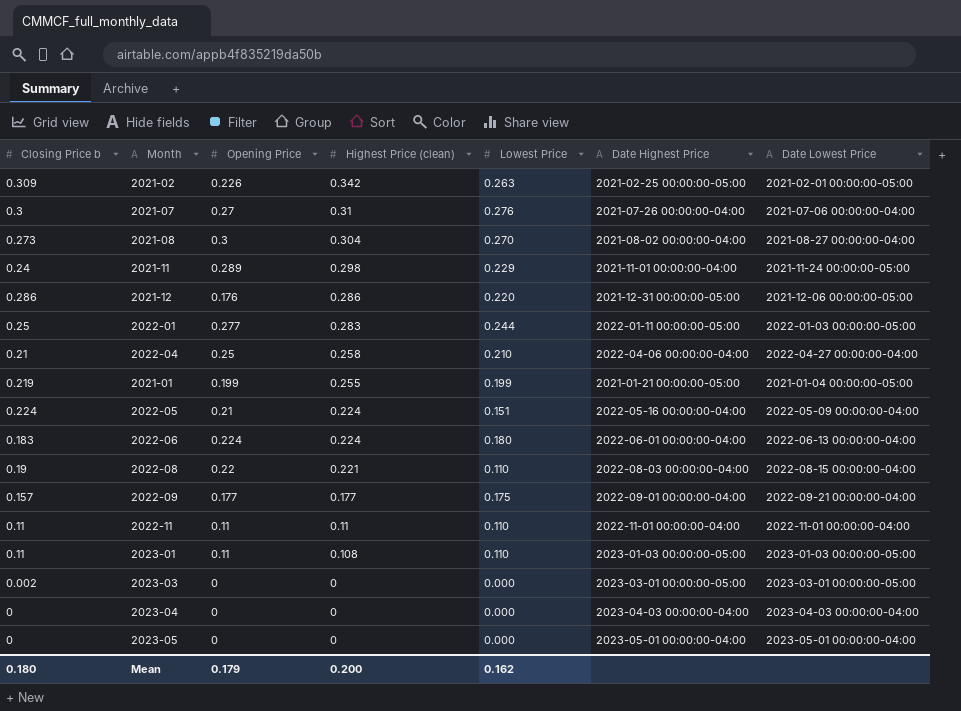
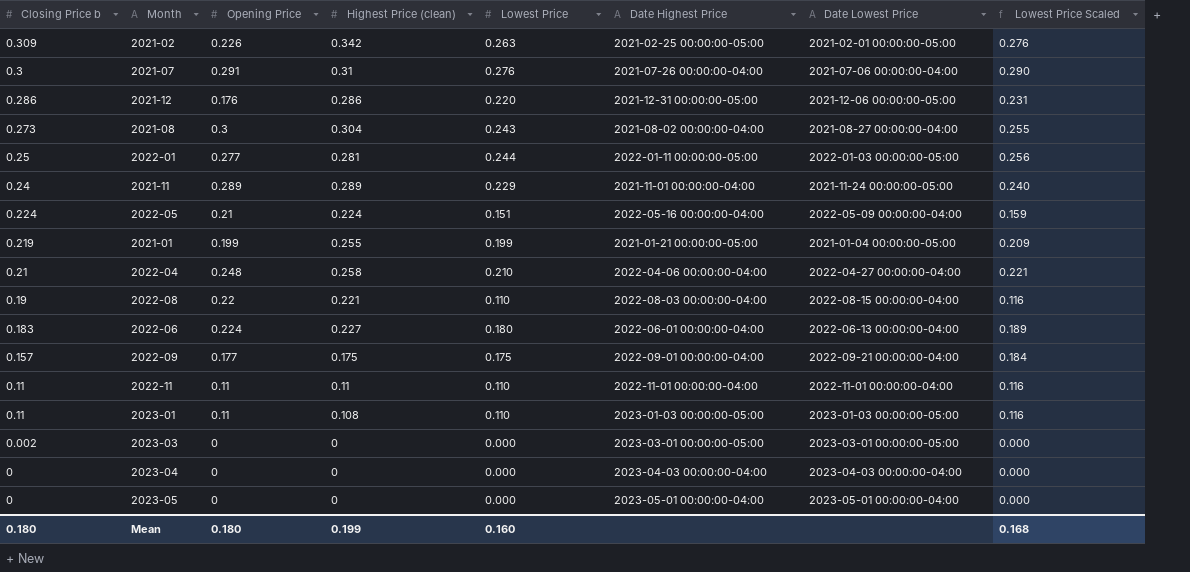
row order: Highest Price (clean) descending -> Closing Price b descending
column Lowest Price Scaled | formula: none -> [Lowest Price] * 1.05
2021-07 | Opening Price: 0.27 -> 0.291
2021-08 | Lowest Price: 0.270 -> 0.243
2022-01 | Highest Price (clean): 0.283 -> 0.281
2021-11 | Highest Price (clean): 0.298 -> 0.289
2022-04 | Opening Price: 0.25 -> 0.248
2022-06 | Highest Price (clean): 0.224 -> 0.227
2022-09 | Highest Price (clean): 0.177 -> 0.175
Mean | Opening Price: 0.179 -> 0.180
Mean | Highest Price (clean): 0.200 -> 0.199
Mean | Lowest Price: 0.162 -> 0.160

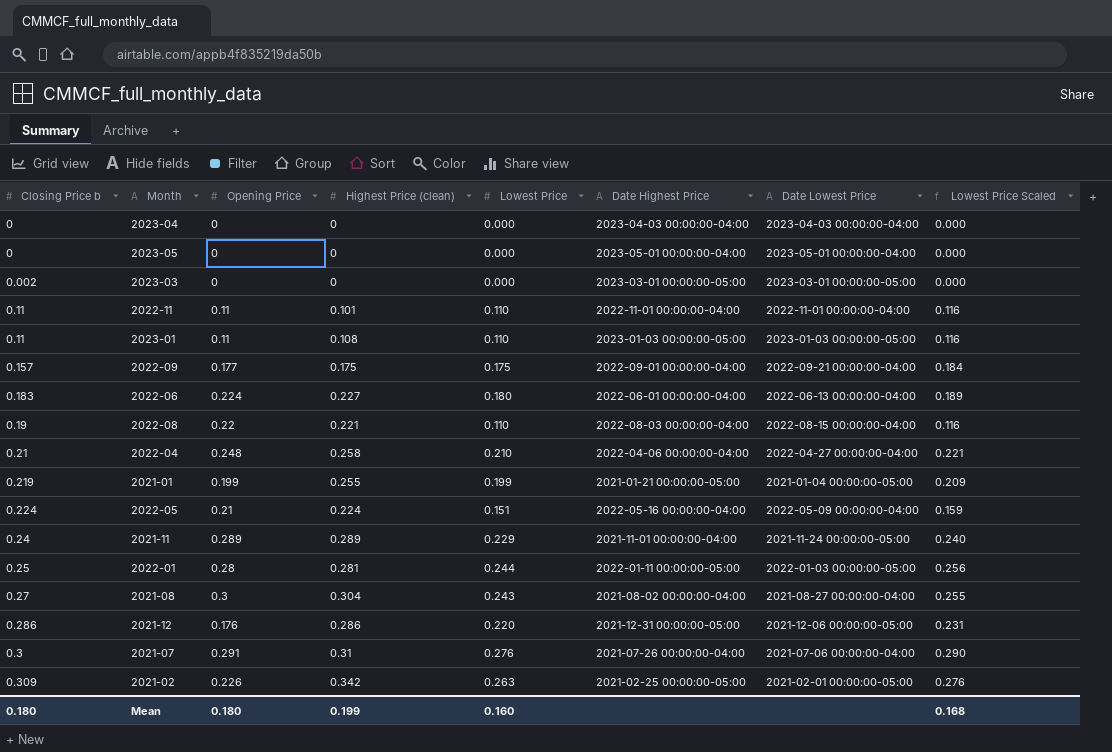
row order: Closing Price b descending -> Closing Price b ascending
2022-11 | Highest Price (clean): 0.11 -> 0.101
2022-01 | Opening Price: 0.277 -> 0.28
2021-08 | Closing Price b: 0.273 -> 0.27

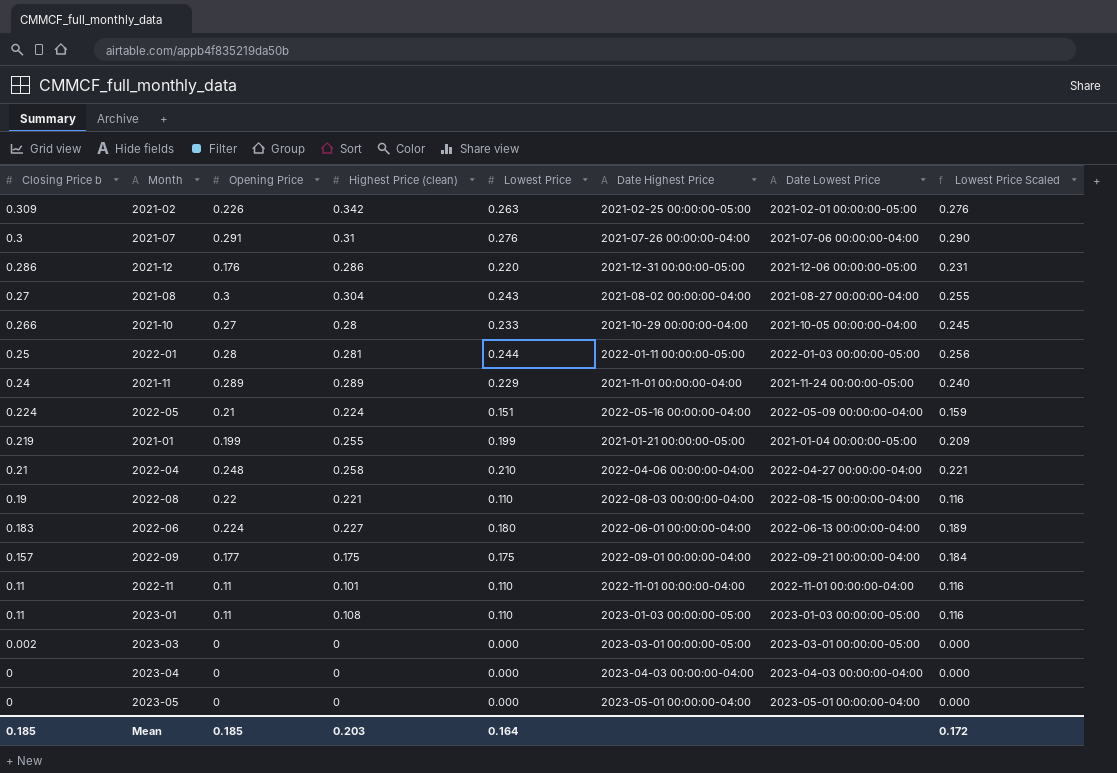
row order: Closing Price b ascending -> Closing Price b descending
row 2021-10: none -> 0.266 | 0.27 | 0.28 | 0.233 | 2021-10-29 00:00:00-04:00 | 2021-10-05 00:00:00-04:00 | 0.245
Mean | Closing Price b: 0.180 -> 0.185
Mean | Opening Price: 0.180 -> 0.185
Mean | Highest Price (clean): 0.199 -> 0.203
Mean | Lowest Price: 0.160 -> 0.164
Mean | Lowest Price Scaled: 0.168 -> 0.172

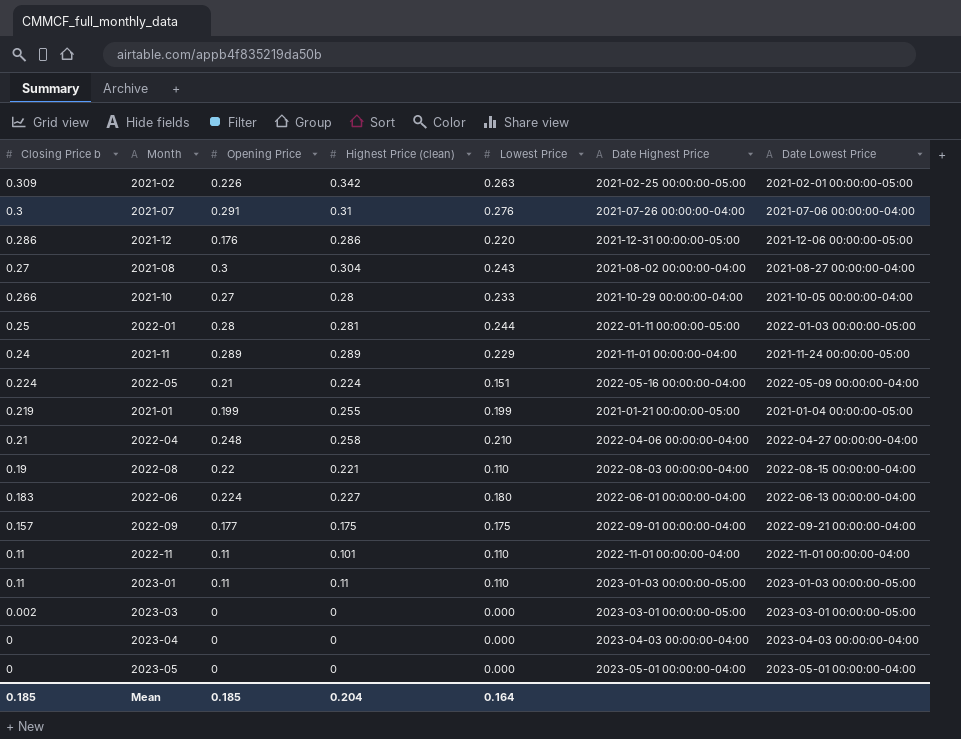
column Lowest Price Scaled | formula: [Lowest Price] * 1.05 -> none
2023-01 | Highest Price (clean): 0.108 -> 0.11
Mean | Highest Price (clean): 0.203 -> 0.204

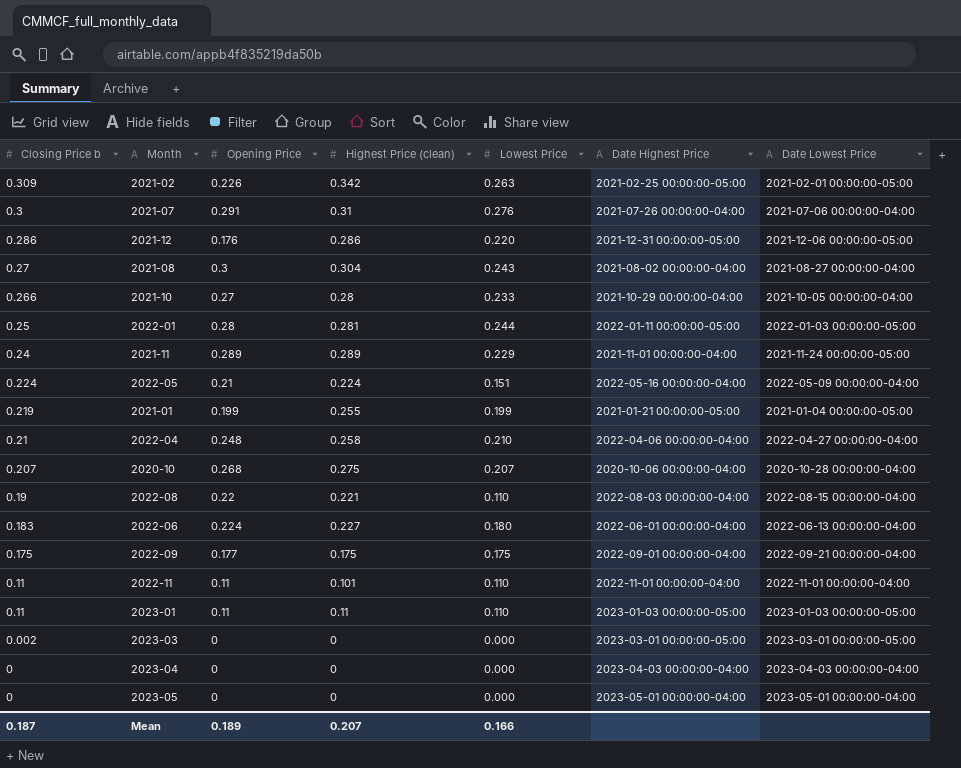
row 2020-10: none -> 0.207 | 0.268 | 0.275 | 0.207 | 2020-10-06 00:00:00-04:00 | 2020-10-28 00:00:00-04:00
2022-09 | Closing Price b: 0.157 -> 0.175
Mean | Closing Price b: 0.185 -> 0.187
Mean | Opening Price: 0.185 -> 0.189
Mean | Highest Price (clean): 0.204 -> 0.207
Mean | Lowest Price: 0.164 -> 0.166

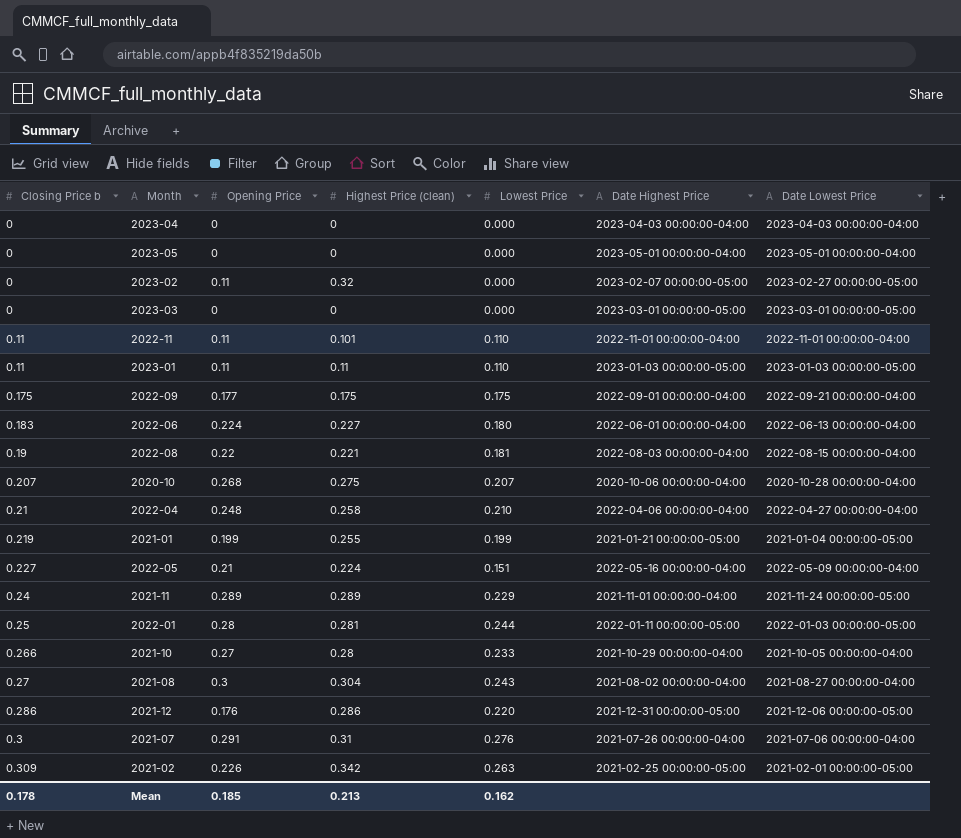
row order: Closing Price b descending -> Closing Price b ascending
row 2023-02: none -> 0 | 0.11 | 0.32 | 0.000 | 2023-02-07 00:00:00-05:00 | 2023-02-27 00:00:00-05:00
2023-03 | Closing Price b: 0.002 -> 0
2022-08 | Lowest Price: 0.110 -> 0.181
2022-05 | Closing Price b: 0.224 -> 0.227
Mean | Closing Price b: 0.187 -> 0.178
Mean | Opening Price: 0.189 -> 0.185
Mean | Highest Price (clean): 0.207 -> 0.213
Mean | Lowest Price: 0.166 -> 0.162

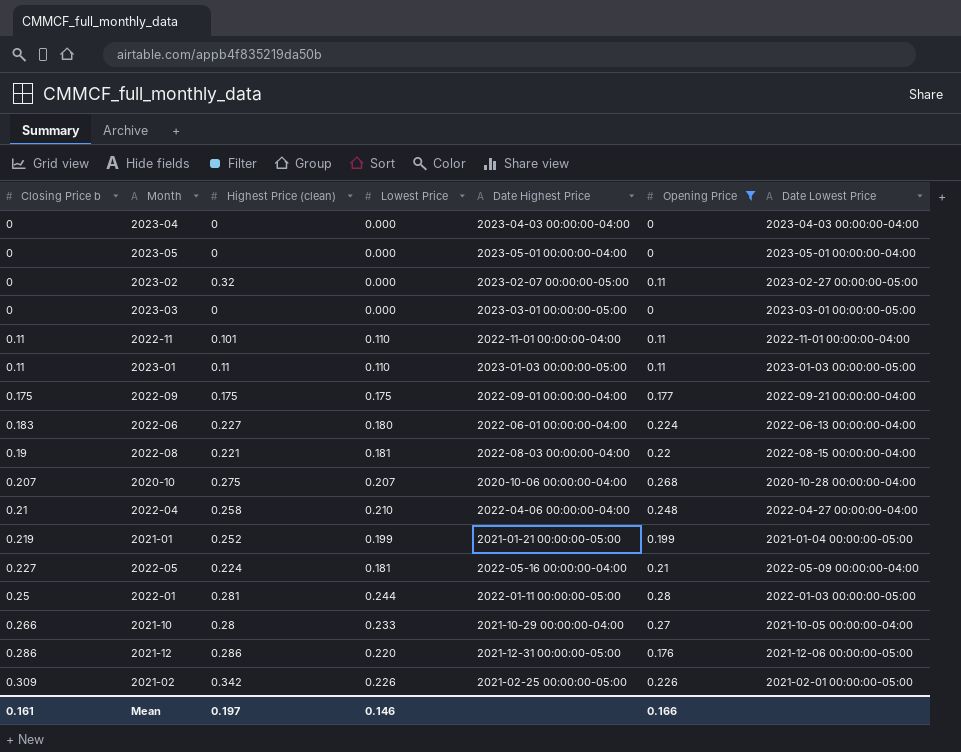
filter: none -> Opening Price <= 0.28
column Opening Price | position: 3 -> 6
2021-01 | Highest Price (clean): 0.255 -> 0.252
2022-05 | Lowest Price: 0.151 -> 0.181
2021-02 | Lowest Price: 0.263 -> 0.226
Mean | Closing Price b: 0.178 -> 0.161
Mean | Highest Price (clean): 0.213 -> 0.197
Mean | Lowest Price: 0.162 -> 0.146
Mean | Opening Price: 0.185 -> 0.166

